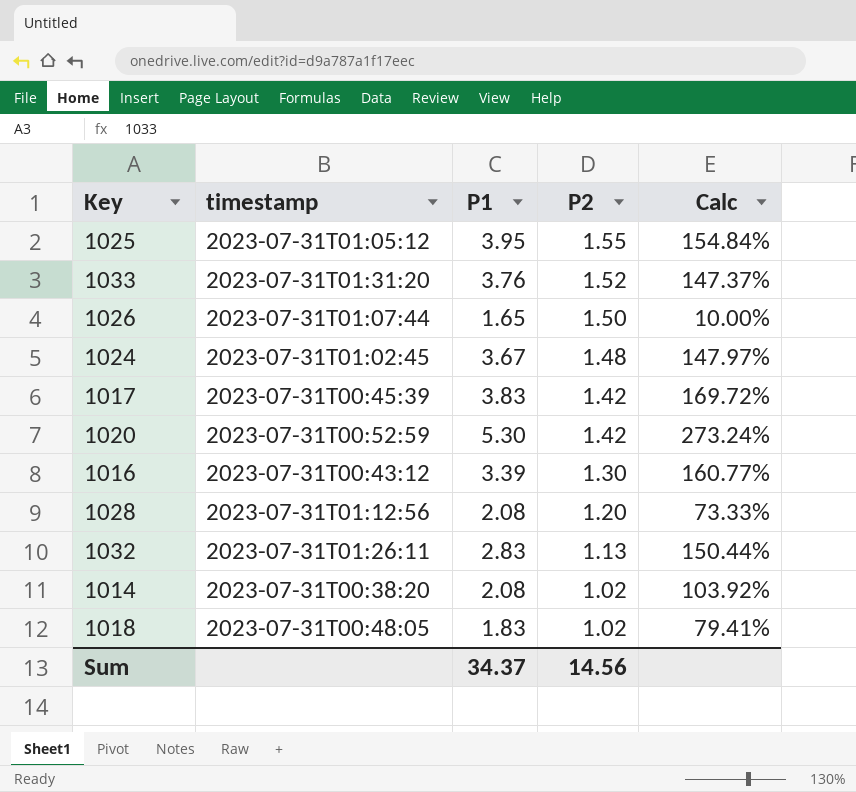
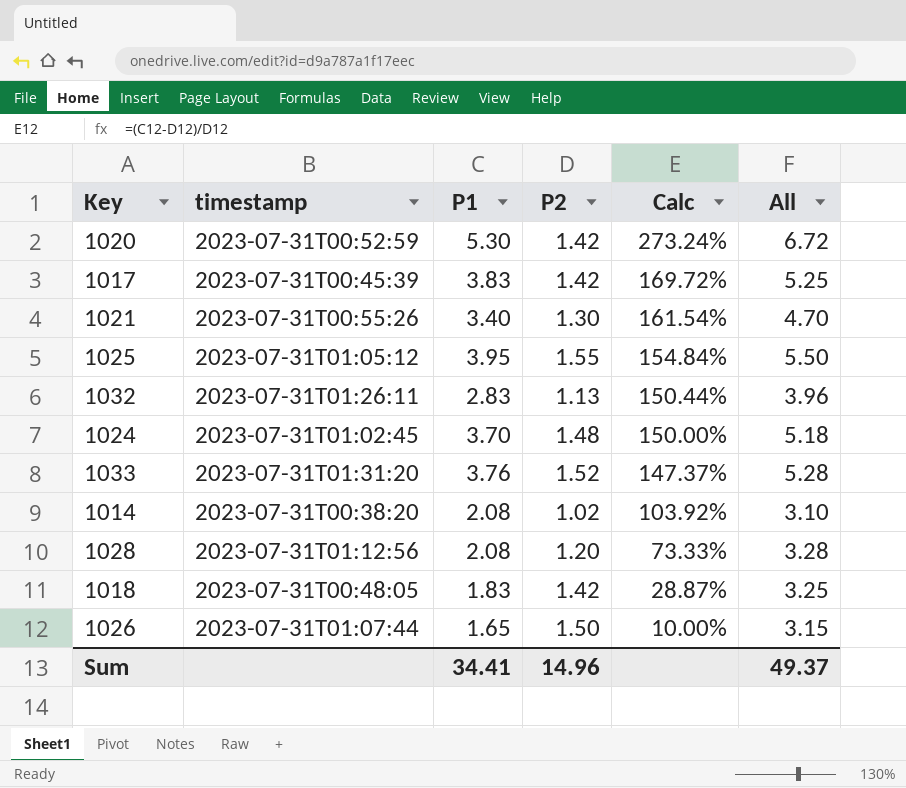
row order: P2 descending -> Calc descending
column All | formula: none -> [P1] + [P2]
row 1016: 2023-07-31T00:43:12 | 3.39 | 1.30 | 160.77% -> none
row 1021: none -> 2023-07-31T00:55:26 | 3.40 | 1.30 | 161.54% | 4.70
1024 | P1: 3.67 -> 3.70
1024 | Calc: 147.97% -> 150.00%
1018 | P2: 1.02 -> 1.42
1018 | Calc: 79.41% -> 28.87%
Sum | P1: 34.37 -> 34.41
Sum | P2: 14.56 -> 14.96

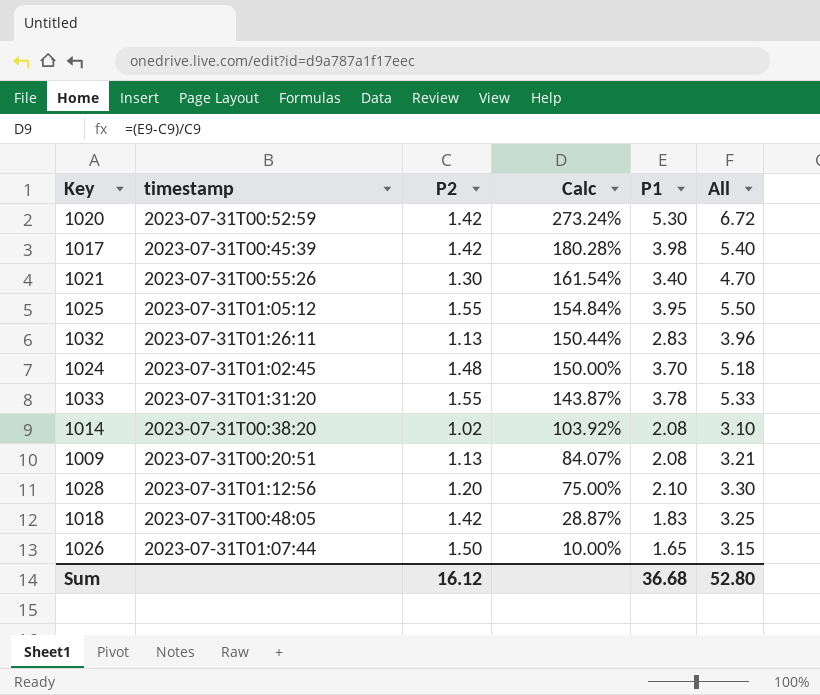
column P1 | position: 3 -> 5
1017 | Calc: 169.72% -> 180.28%
1017 | P1: 3.83 -> 3.98
1017 | All: 5.25 -> 5.40
1033 | P2: 1.52 -> 1.55
1033 | Calc: 147.37% -> 143.87%
1033 | P1: 3.76 -> 3.78
1033 | All: 5.28 -> 5.33
row 1009: none -> 2023-07-31T00:20:51 | 1.13 | 84.07% | 2.08 | 3.21
1028 | Calc: 73.33% -> 75.00%
1028 | P1: 2.08 -> 2.10
1028 | All: 3.28 -> 3.30
Sum | P2: 14.96 -> 16.12
Sum | P1: 34.41 -> 36.68
Sum | All: 49.37 -> 52.80

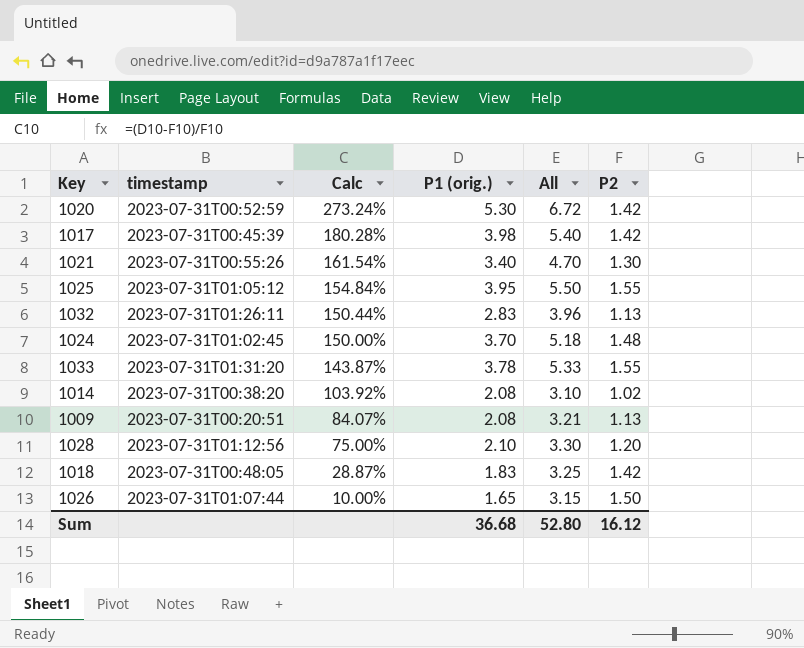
column name: P1 -> P1 (orig.)
column P2 | position: 3 -> 6

